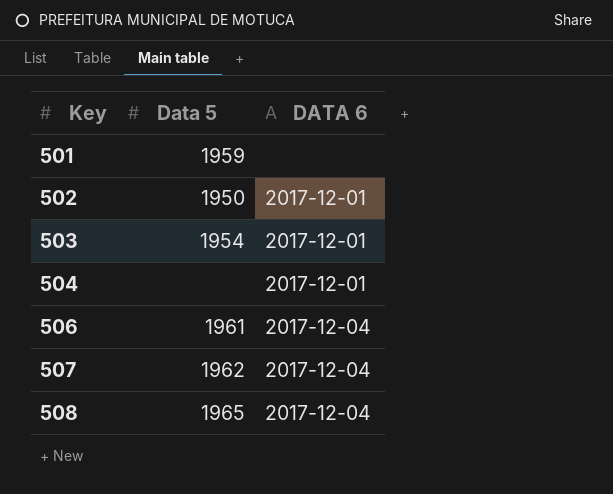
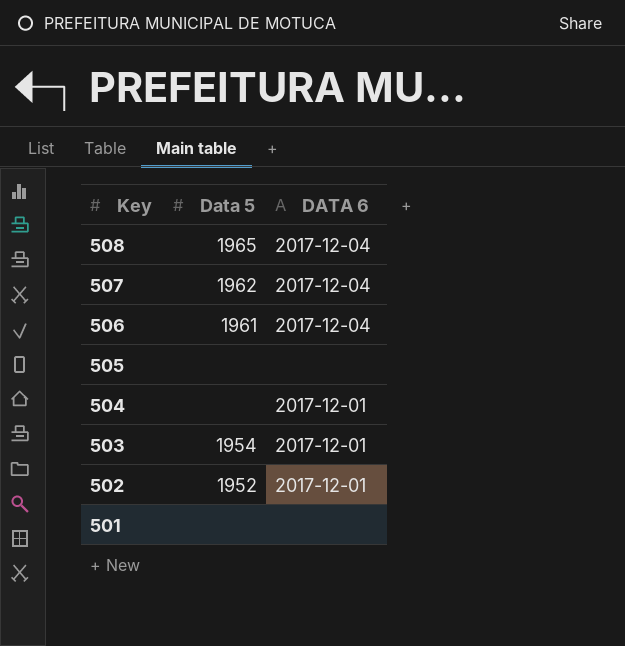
row order: Key ascending -> Key descending
row 505: none -> none | none
502 | Data 5: 1950 -> 1952
501 | Data 5: 1959 -> none

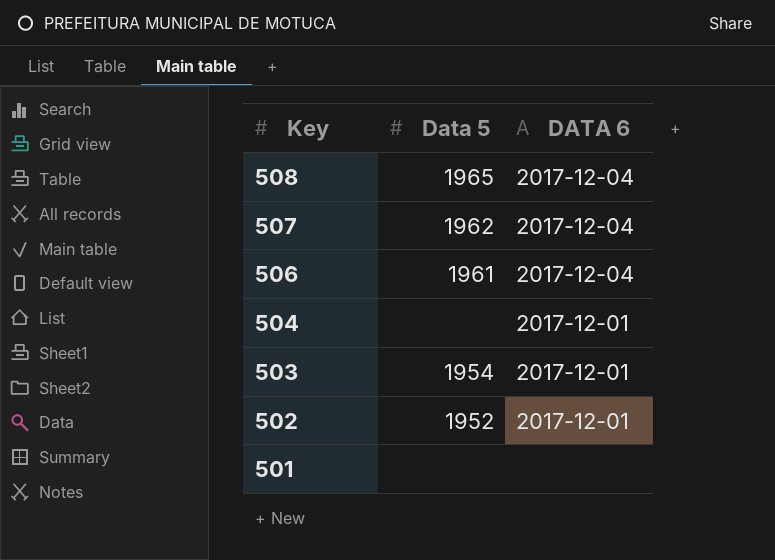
row 505: none | none -> none

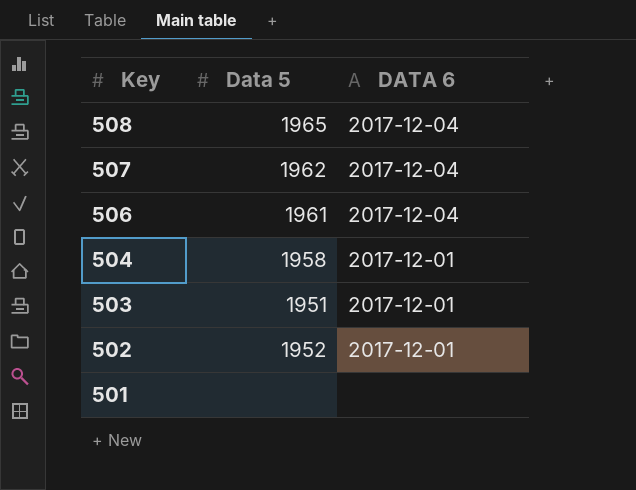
504 | Data 5: none -> 1958
503 | Data 5: 1954 -> 1951

